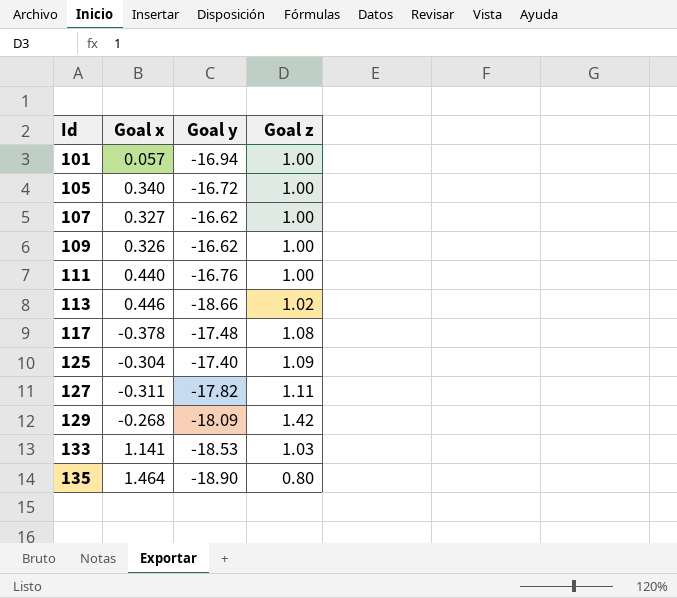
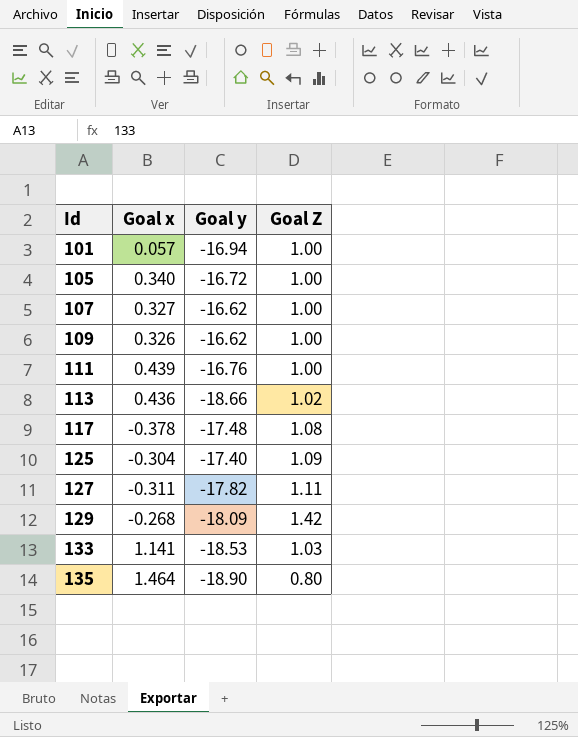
column name: Goal z -> Goal Z
111 | Goal x: 0.440 -> 0.439
113 | Goal x: 0.446 -> 0.436

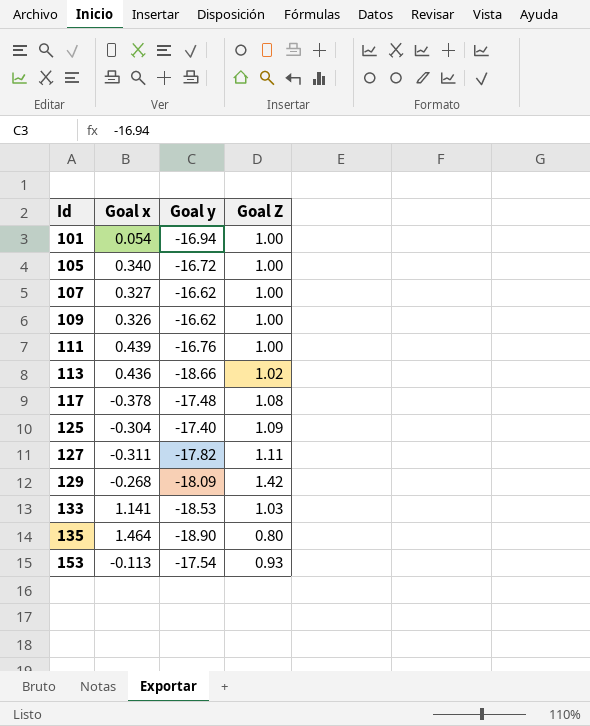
101 | Goal x: 0.057 -> 0.054
row 153: none -> -0.113 | -17.54 | 0.93

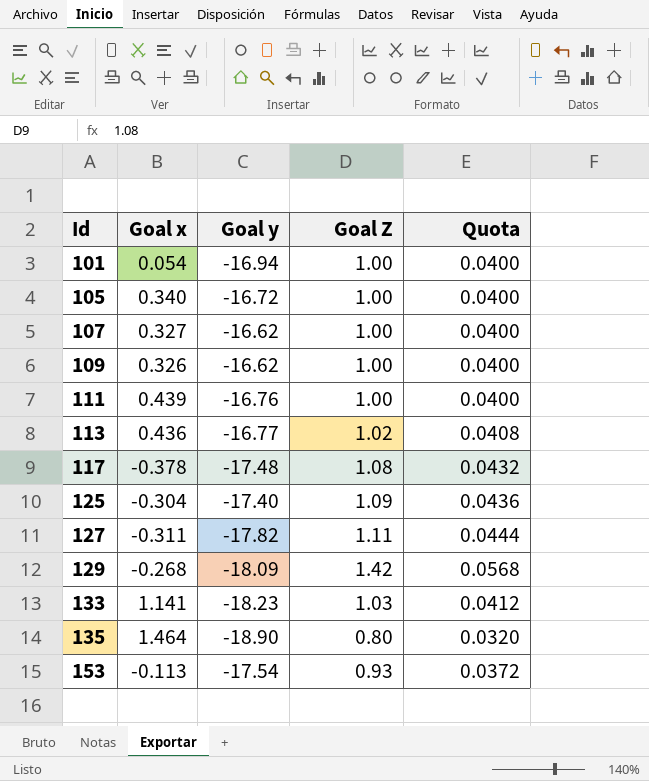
column Quota | formula: none -> [Goal Z] * 0.04
113 | Goal y: -18.66 -> -16.77
133 | Goal y: -18.53 -> -18.23

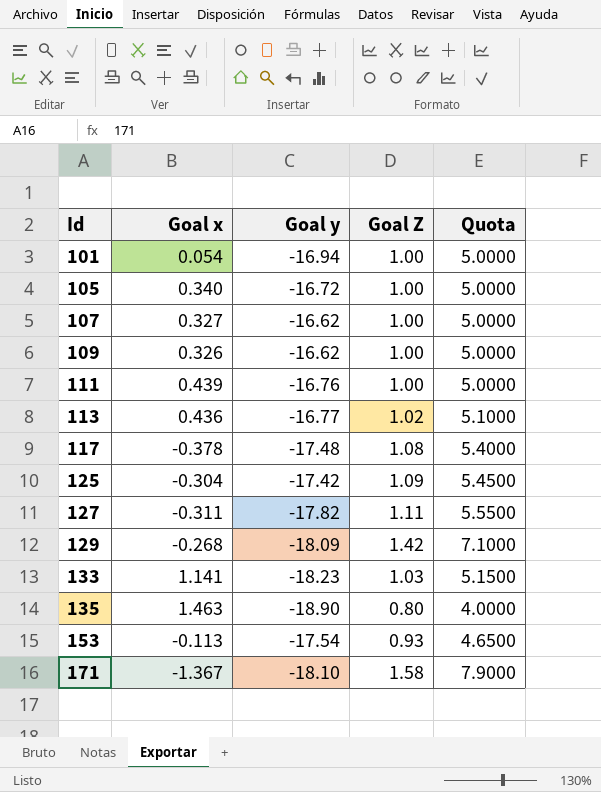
column Quota | formula: [Goal Z] * 0.04 -> [Goal Z] * 5
125 | Goal y: -17.40 -> -17.42
135 | Goal x: 1.464 -> 1.463
row 171: none -> -1.367 | -18.10 | 1.58 | 7.9000

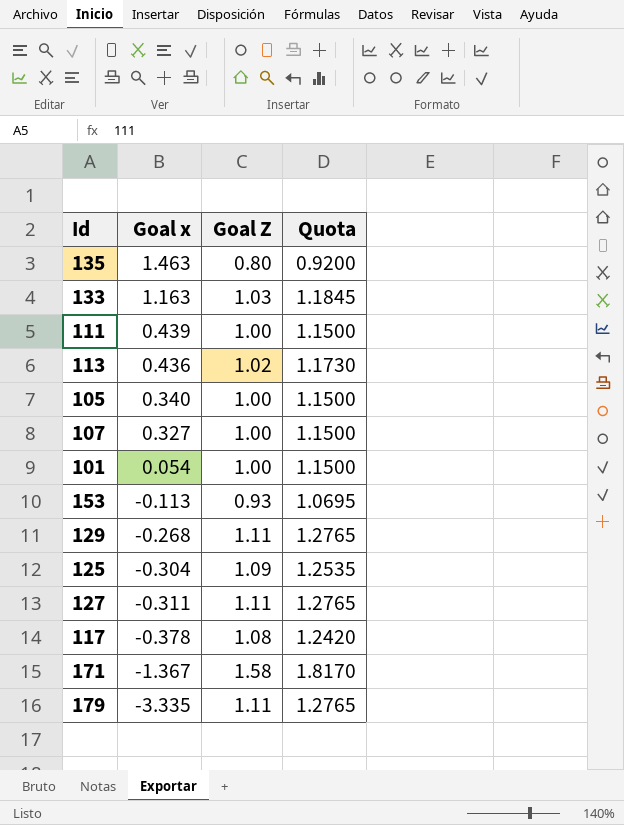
row order: Id ascending -> Goal x descending
column Goal y | position: 3 -> none
column Quota | formula: [Goal Z] * 5 -> [Goal Z] * 1.15
row 109: 0.326 | -16.62 | 1.00 | 5.0000 -> none
133 | Goal x: 1.141 -> 1.163
129 | Goal Z: 1.42 -> 1.11
row 179: none -> -3.335 | 1.11 | 1.2765

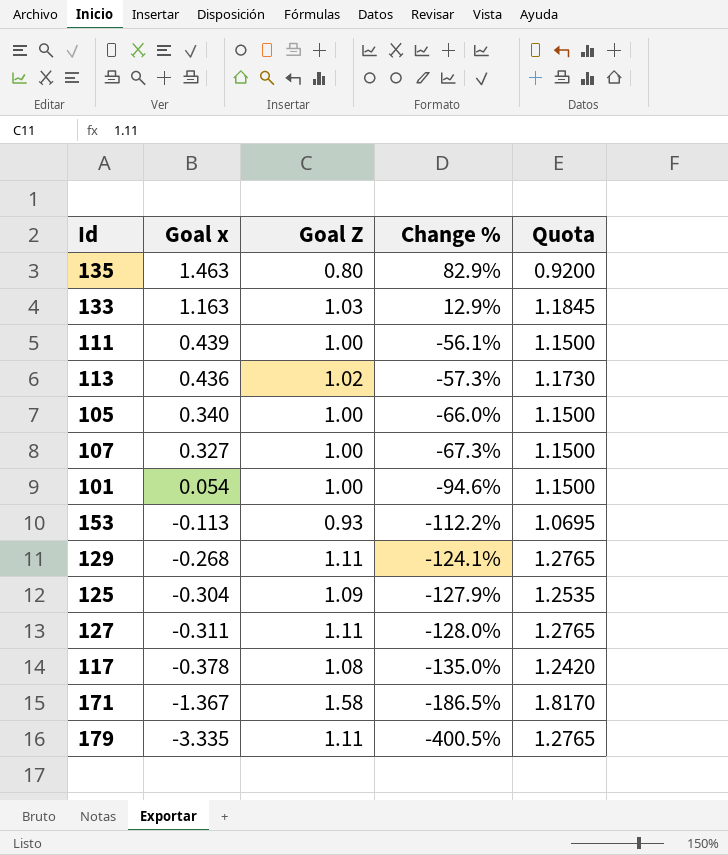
column Change % | formula: none -> ([Goal x] - [Goal Z]) / [Goal Z]

